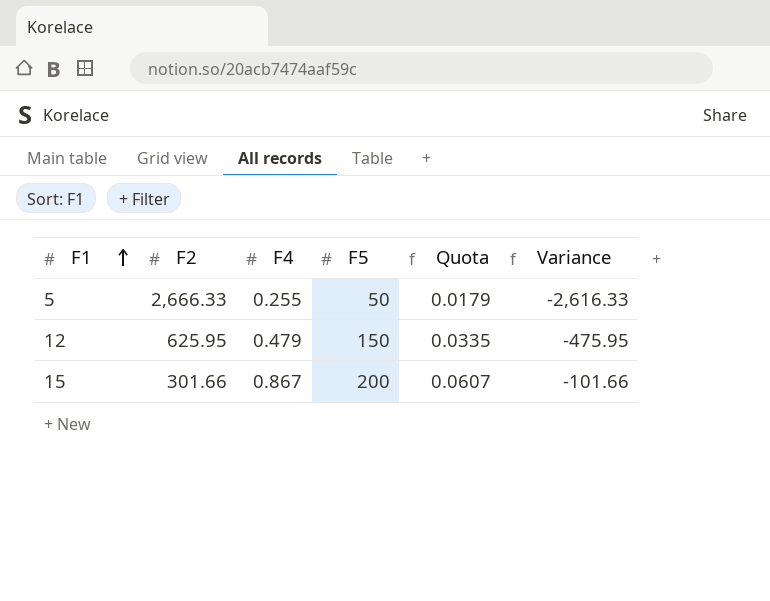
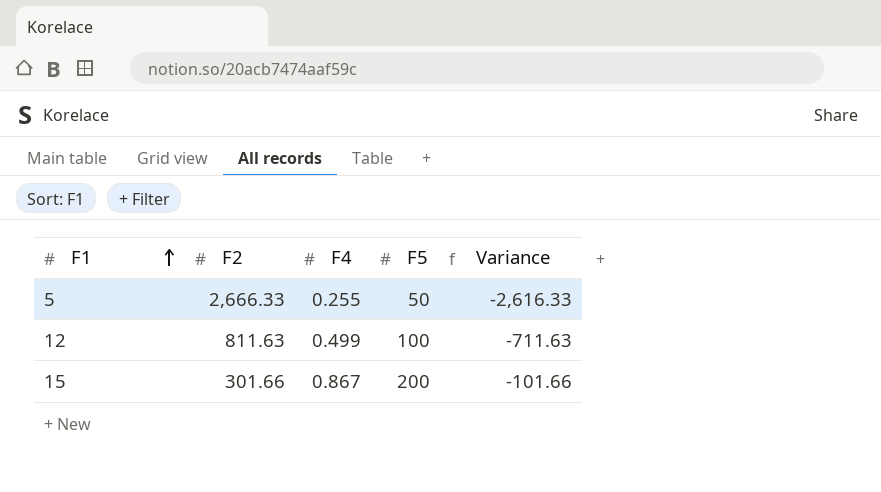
column Quota | formula: [F4] * 0.07 -> none
12 | F2: 625.95 -> 811.63
12 | F4: 0.479 -> 0.499
12 | F5: 150 -> 100
12 | Variance: -475.95 -> -711.63

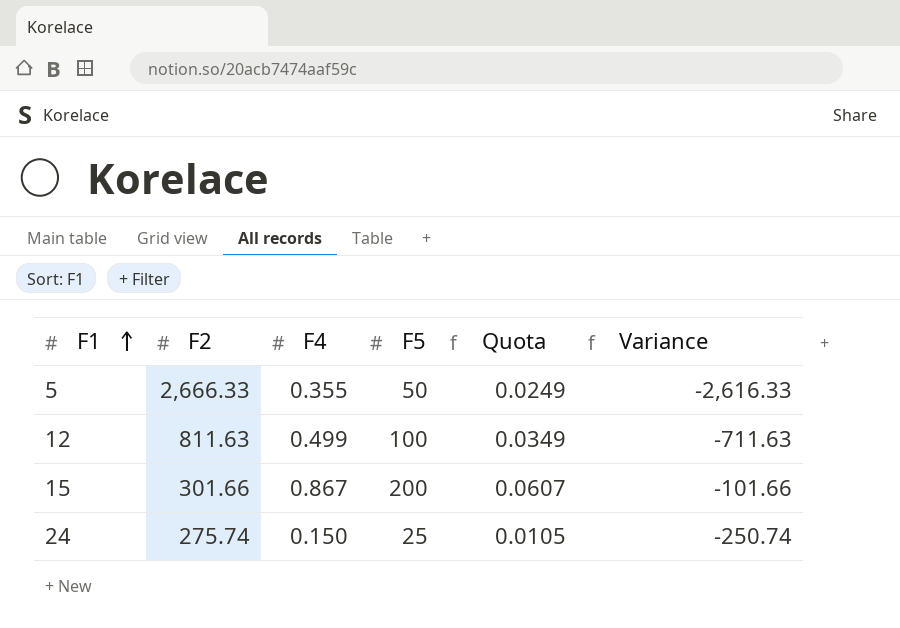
column Quota | formula: none -> [F4] * 0.07
5 | F4: 0.255 -> 0.355
row 24: none -> 275.74 | 0.150 | 25 | 0.0105 | -250.74

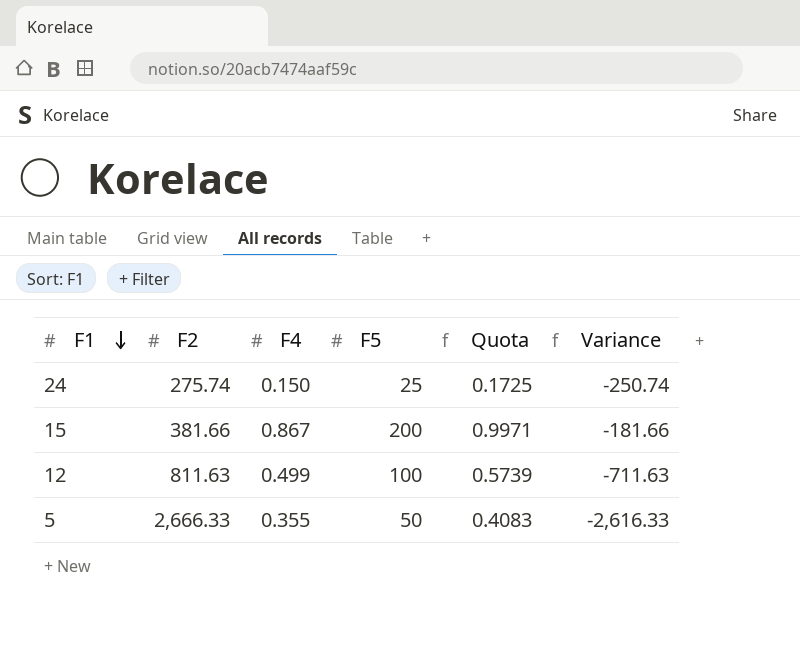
row order: F1 ascending -> F1 descending
column Quota | formula: [F4] * 0.07 -> [F4] * 1.15
15 | F2: 301.66 -> 381.66
15 | Variance: -101.66 -> -181.66

